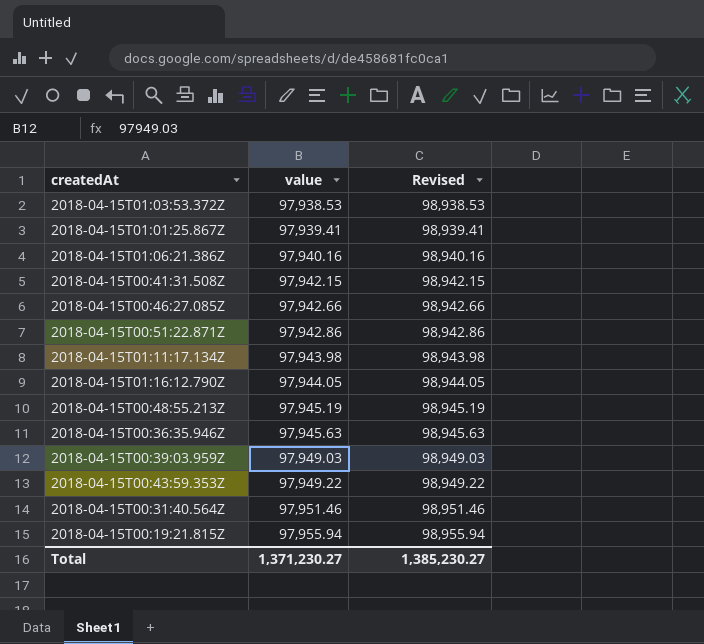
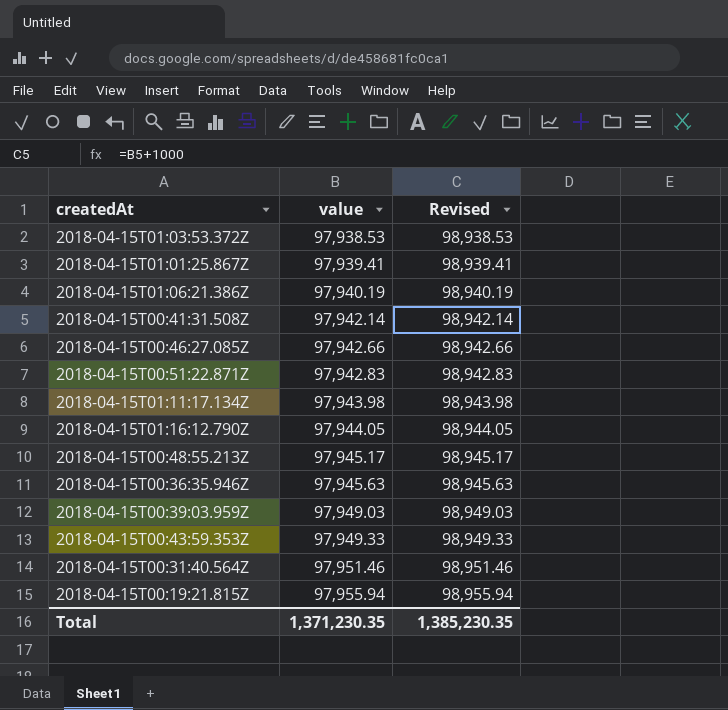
2018-04-15T01:06:21.386Z | value: 97,940.16 -> 97,940.19
2018-04-15T01:06:21.386Z | Revised: 98,940.16 -> 98,940.19
2018-04-15T00:41:31.508Z | value: 97,942.15 -> 97,942.14
2018-04-15T00:41:31.508Z | Revised: 98,942.15 -> 98,942.14
2018-04-15T00:51:22.871Z | value: 97,942.86 -> 97,942.83
2018-04-15T00:51:22.871Z | Revised: 98,942.86 -> 98,942.83
2018-04-15T00:48:55.213Z | value: 97,945.19 -> 97,945.17
2018-04-15T00:48:55.213Z | Revised: 98,945.19 -> 98,945.17
2018-04-15T00:43:59.353Z | value: 97,949.22 -> 97,949.33
2018-04-15T00:43:59.353Z | Revised: 98,949.22 -> 98,949.33
Total | value: 1,371,230.27 -> 1,371,230.35
Total | Revised: 1,385,230.27 -> 1,385,230.35

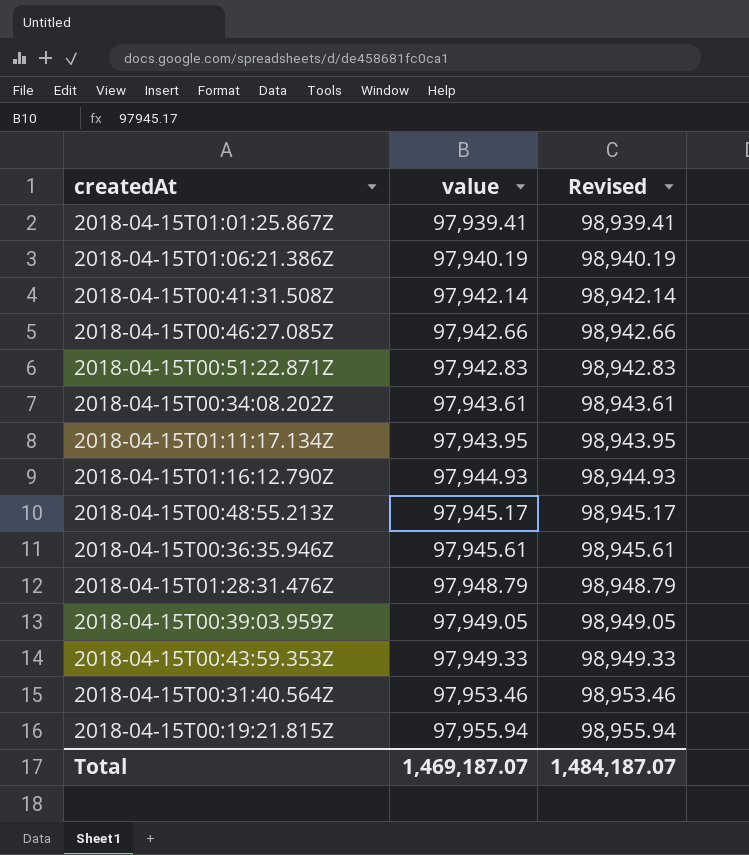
row 2018-04-15T01:03:53.372Z: 97,938.53 | 98,938.53 -> none
row 2018-04-15T00:34:08.202Z: none -> 97,943.61 | 98,943.61
2018-04-15T01:11:17.134Z | value: 97,943.98 -> 97,943.95
2018-04-15T01:11:17.134Z | Revised: 98,943.98 -> 98,943.95
2018-04-15T01:16:12.790Z | value: 97,944.05 -> 97,944.93
2018-04-15T01:16:12.790Z | Revised: 98,944.05 -> 98,944.93
2018-04-15T00:36:35.946Z | value: 97,945.63 -> 97,945.61
2018-04-15T00:36:35.946Z | Revised: 98,945.63 -> 98,945.61
row 2018-04-15T01:28:31.476Z: none -> 97,948.79 | 98,948.79
2018-04-15T00:39:03.959Z | value: 97,949.03 -> 97,949.05
2018-04-15T00:39:03.959Z | Revised: 98,949.03 -> 98,949.05
2018-04-15T00:31:40.564Z | value: 97,951.46 -> 97,953.46
2018-04-15T00:31:40.564Z | Revised: 98,951.46 -> 98,953.46
Total | value: 1,371,230.35 -> 1,469,187.07
Total | Revised: 1,385,230.35 -> 1,484,187.07

